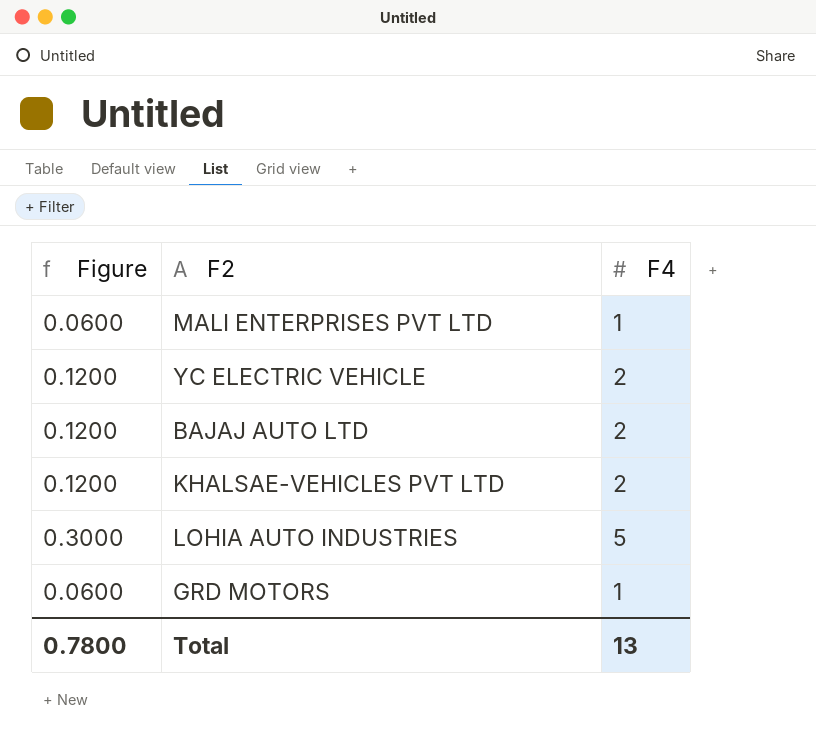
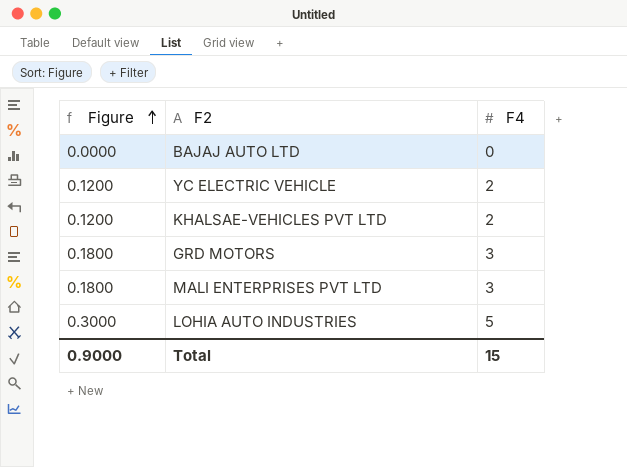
row order: none -> Figure ascending
BAJAJ AUTO LTD | Figure: 0.1200 -> 0.0000
BAJAJ AUTO LTD | F4: 2 -> 0
GRD MOTORS | Figure: 0.0600 -> 0.1800
GRD MOTORS | F4: 1 -> 3
MALI ENTERPRISES PVT LTD | Figure: 0.0600 -> 0.1800
MALI ENTERPRISES PVT LTD | F4: 1 -> 3
Total | Figure: 0.7800 -> 0.9000
Total | F4: 13 -> 15

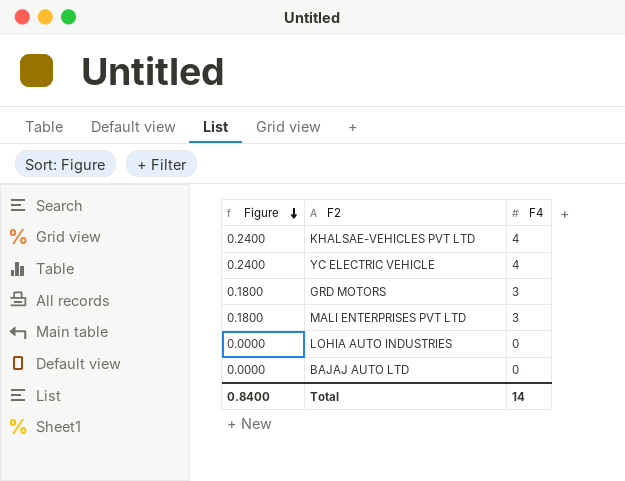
row order: Figure ascending -> Figure descending
KHALSAE-VEHICLES PVT LTD | Figure: 0.1200 -> 0.2400
KHALSAE-VEHICLES PVT LTD | F4: 2 -> 4
YC ELECTRIC VEHICLE | Figure: 0.1200 -> 0.2400
YC ELECTRIC VEHICLE | F4: 2 -> 4
LOHIA AUTO INDUSTRIES | Figure: 0.3000 -> 0.0000
LOHIA AUTO INDUSTRIES | F4: 5 -> 0
Total | Figure: 0.9000 -> 0.8400
Total | F4: 15 -> 14

